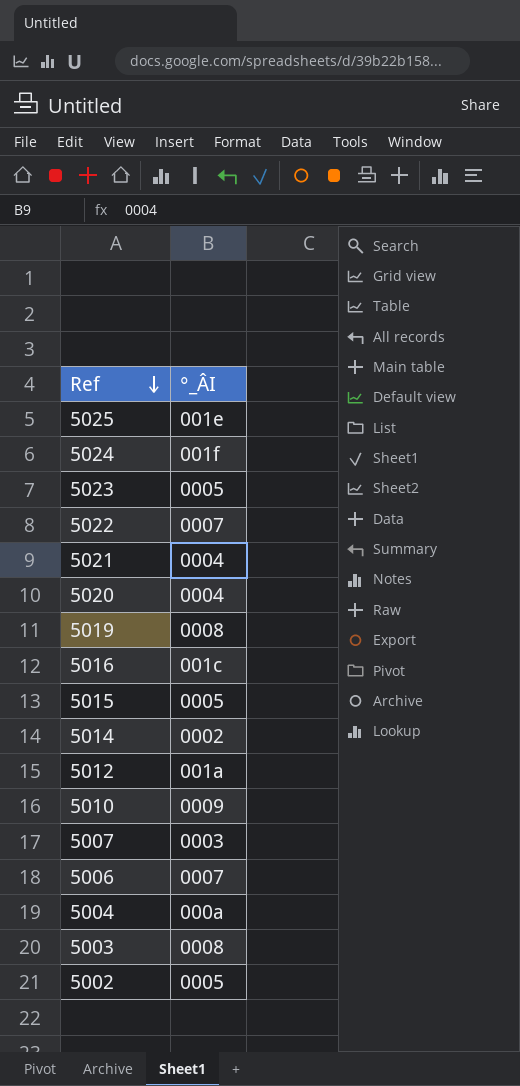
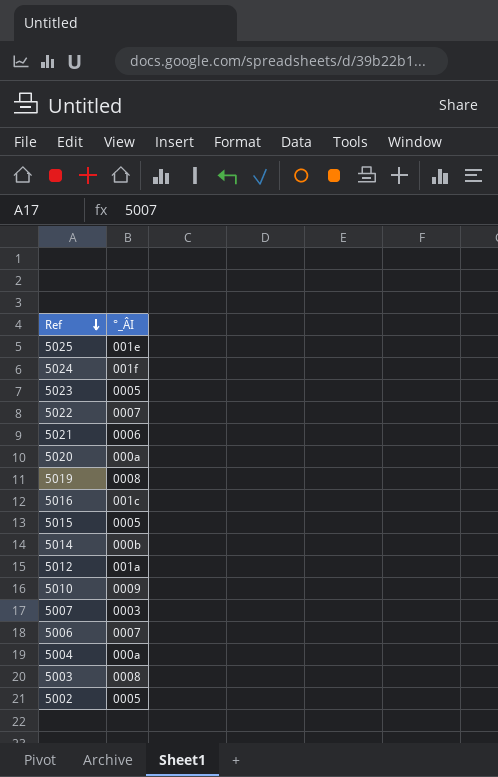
5021 | °_ÂI: 0004 -> 0006
5020 | °_ÂI: 0004 -> 000a
5014 | °_ÂI: 0002 -> 000b

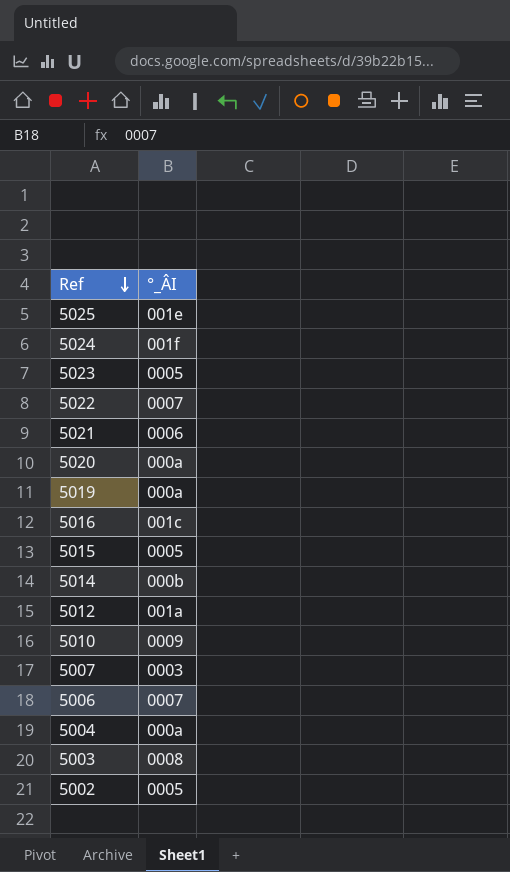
5019 | °_ÂI: 0008 -> 000a

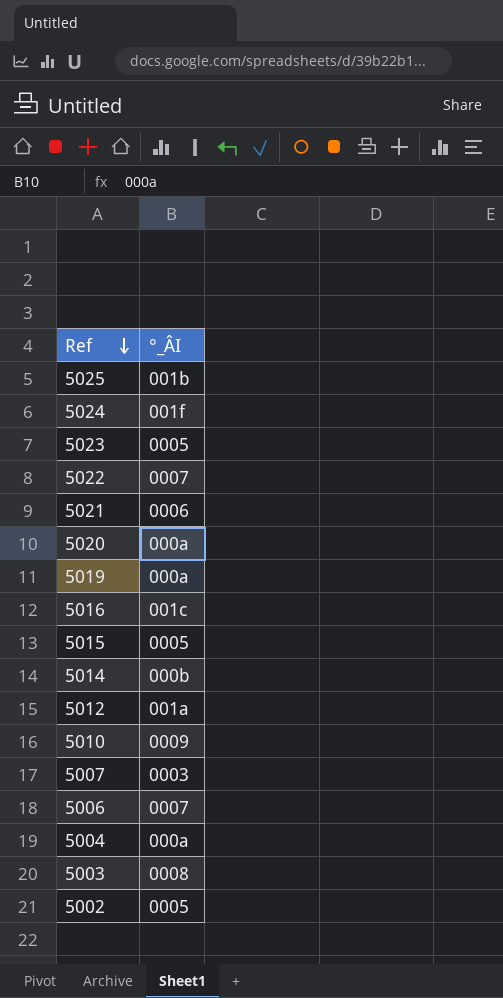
5025 | °_ÂI: 001e -> 001b

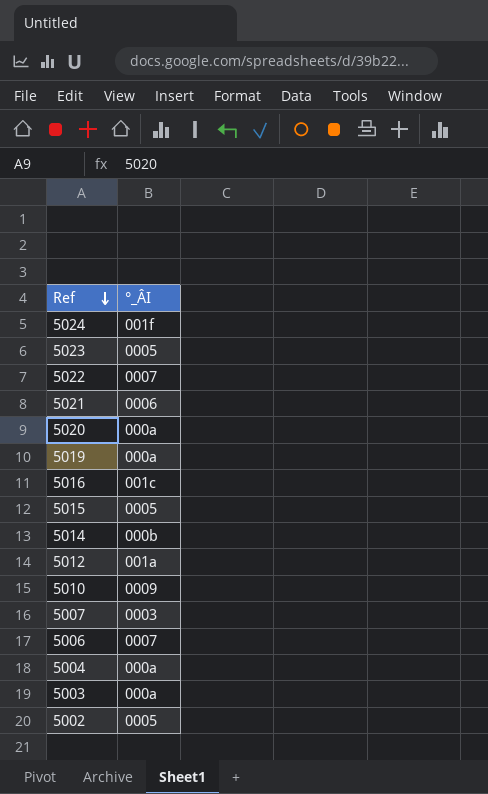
row 5025: 001b -> none
5003 | °_ÂI: 0008 -> 000a

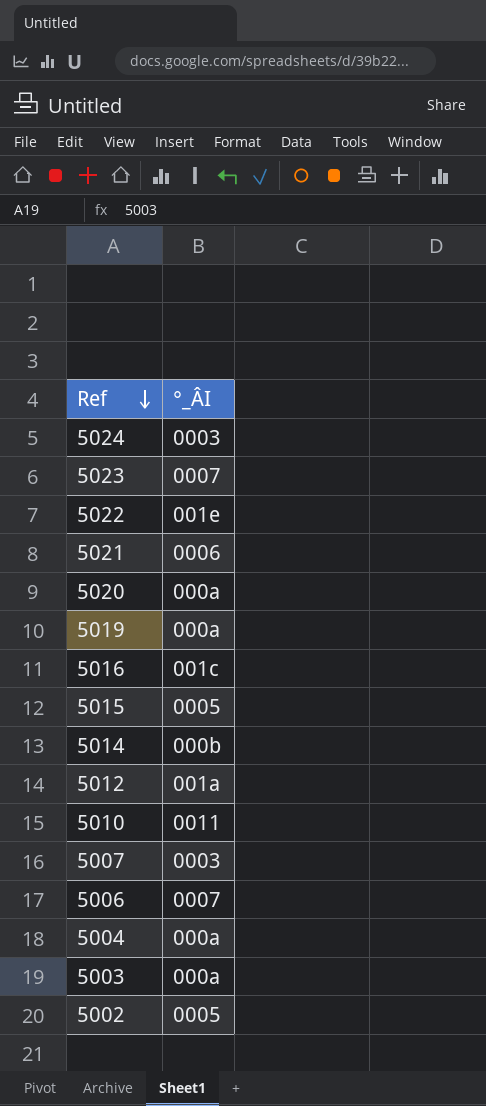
5024 | °_ÂI: 001f -> 0003
5023 | °_ÂI: 0005 -> 0007
5022 | °_ÂI: 0007 -> 001e
5010 | °_ÂI: 0009 -> 0011

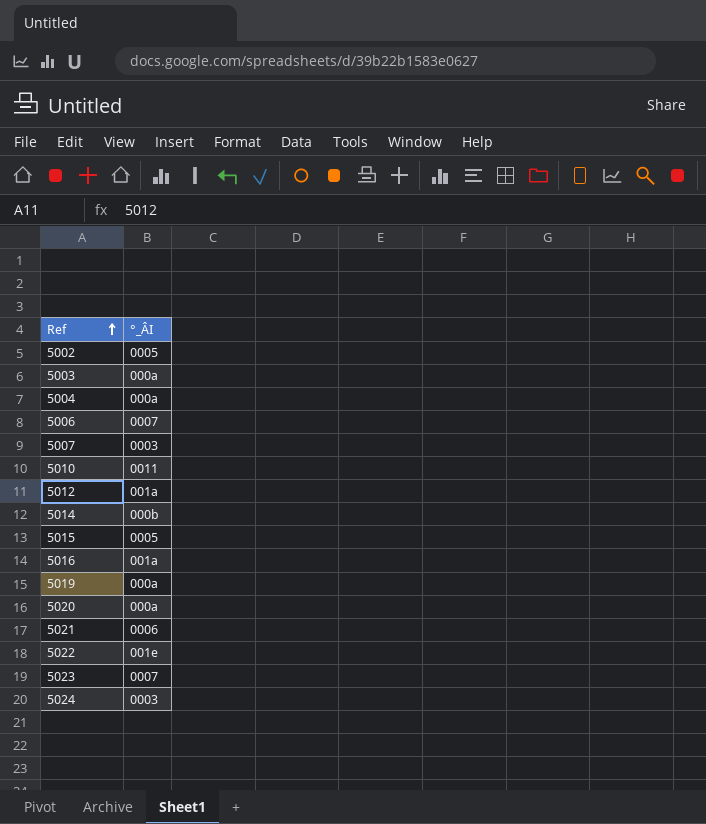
row order: Ref descending -> Ref ascending
5016 | °_ÂI: 001c -> 001a

